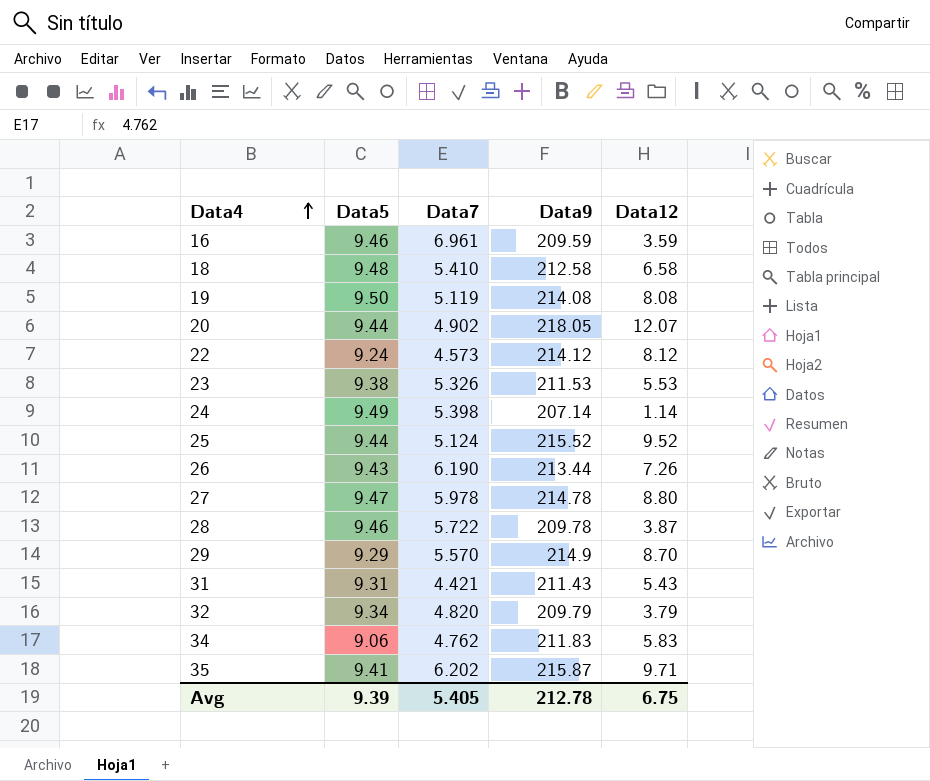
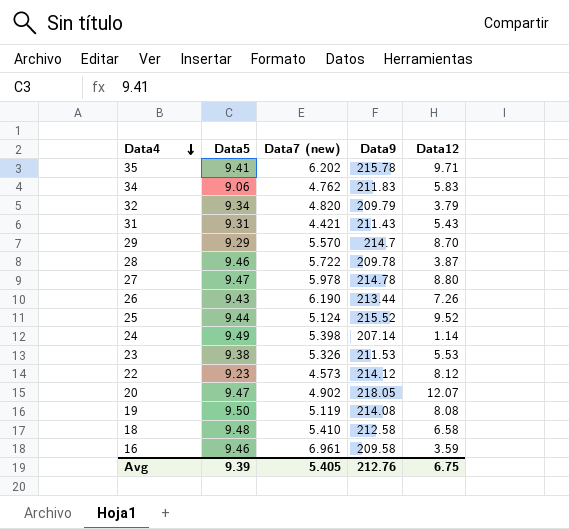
row order: Data4 ascending -> Data4 descending
column name: Data7 -> Data7 (new)
35 | Data9: 215.87 -> 215.78
29 | Data9: 214.9 -> 214.7
22 | Data5: 9.24 -> 9.23
20 | Data5: 9.44 -> 9.47
16 | Data9: 209.59 -> 209.58
Avg | Data9: 212.78 -> 212.76

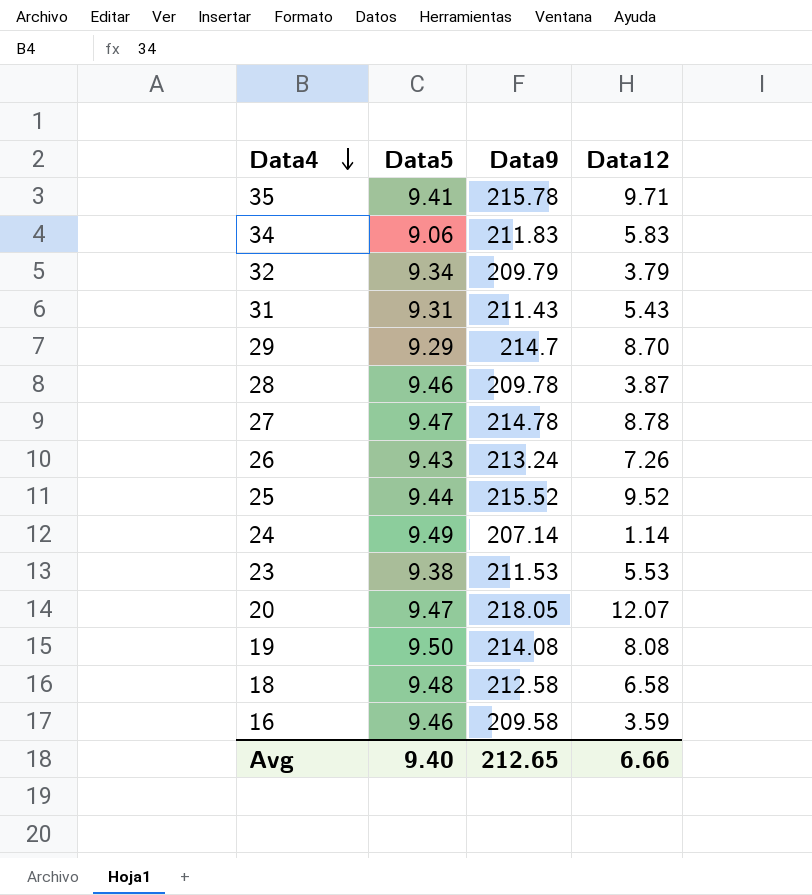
column Data7 (new) | position: 3 -> none
row 22: 9.23 | 4.573 | 214.12 | 8.12 -> none
27 | Data12: 8.80 -> 8.78
26 | Data9: 213.44 -> 213.24
Avg | Data5: 9.39 -> 9.40
Avg | Data9: 212.76 -> 212.65
Avg | Data12: 6.75 -> 6.66

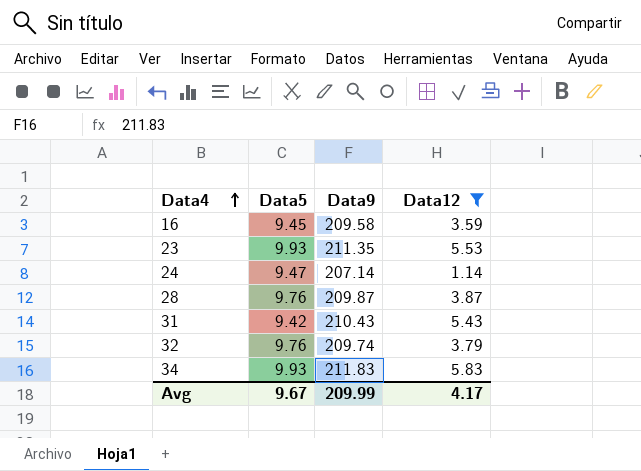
filter: none -> Data12 <= 5.83
row order: Data4 descending -> Data4 ascending
16 | Data5: 9.46 -> 9.45
23 | Data5: 9.38 -> 9.93
23 | Data9: 211.53 -> 211.35
24 | Data5: 9.49 -> 9.47
28 | Data5: 9.46 -> 9.76
28 | Data9: 209.78 -> 209.87
31 | Data5: 9.31 -> 9.42
31 | Data9: 211.43 -> 210.43
32 | Data5: 9.34 -> 9.76
32 | Data9: 209.79 -> 209.74
34 | Data5: 9.06 -> 9.93
Avg | Data5: 9.40 -> 9.67
Avg | Data9: 212.65 -> 209.99
Avg | Data12: 6.66 -> 4.17

